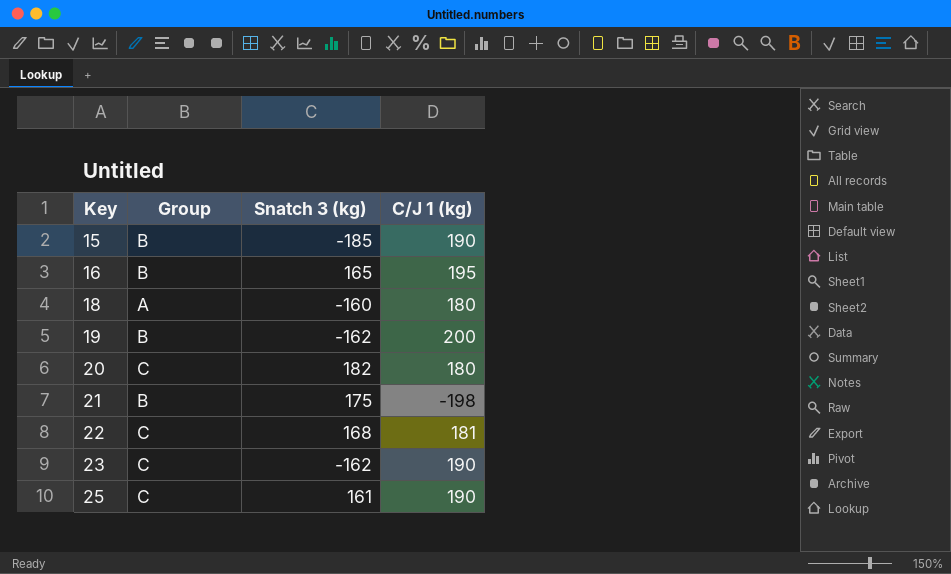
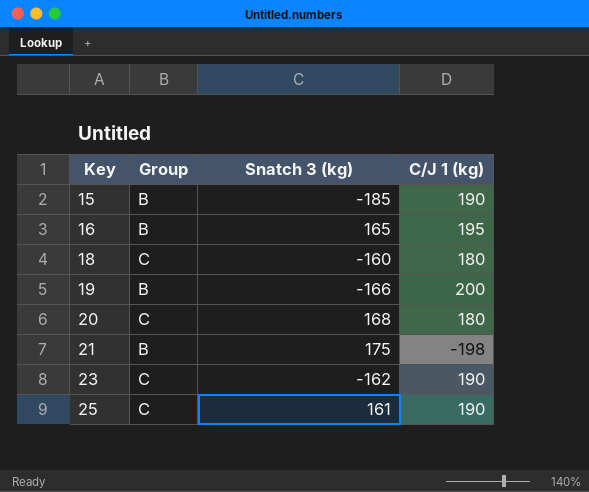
row 22: C | 168 | 181 -> none
18 | Group: A -> C
19 | Snatch 3 (kg): -162 -> -166
20 | Snatch 3 (kg): 182 -> 168

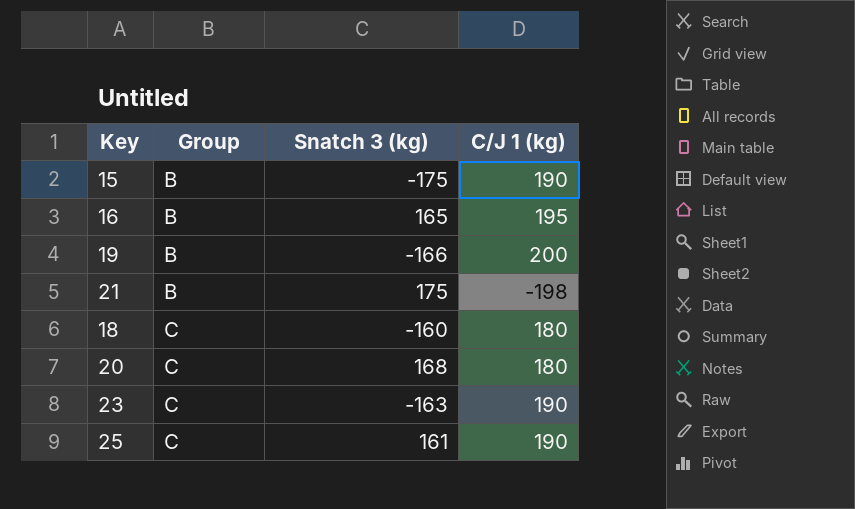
row order: Key ascending -> Group ascending
15 | Snatch 3 (kg): -185 -> -175
23 | Snatch 3 (kg): -162 -> -163

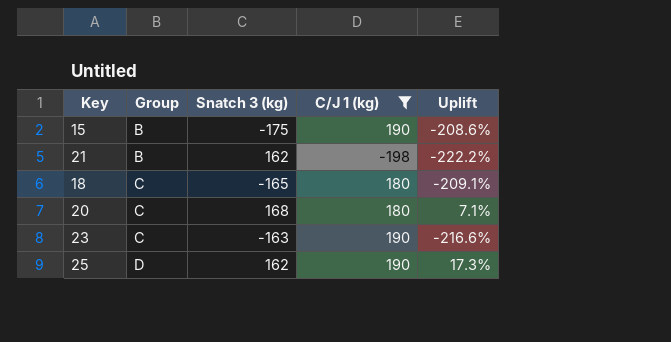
filter: none -> C/J 1 (kg) <= 190
column Uplift | formula: none -> ([C/J 1 (kg)] - [Snatch 3 (kg)]) / [Snatch 3 (kg)]
21 | Snatch 3 (kg): 175 -> 162
18 | Snatch 3 (kg): -160 -> -165
25 | Group: C -> D
25 | Snatch 3 (kg): 161 -> 162

